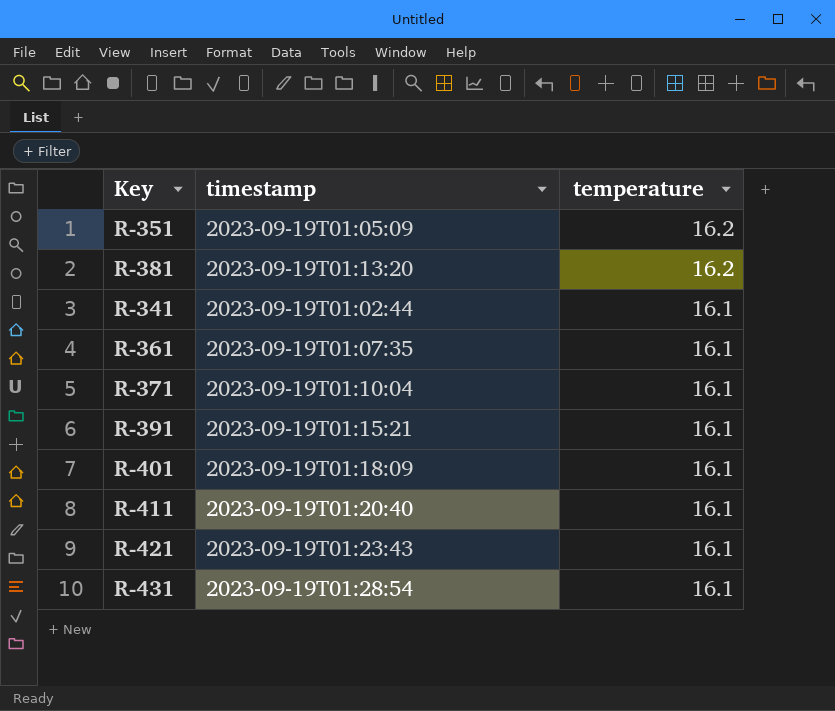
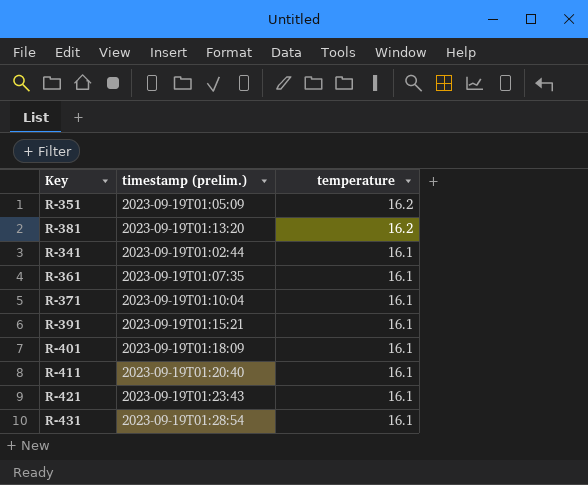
column name: timestamp -> timestamp (prelim.)

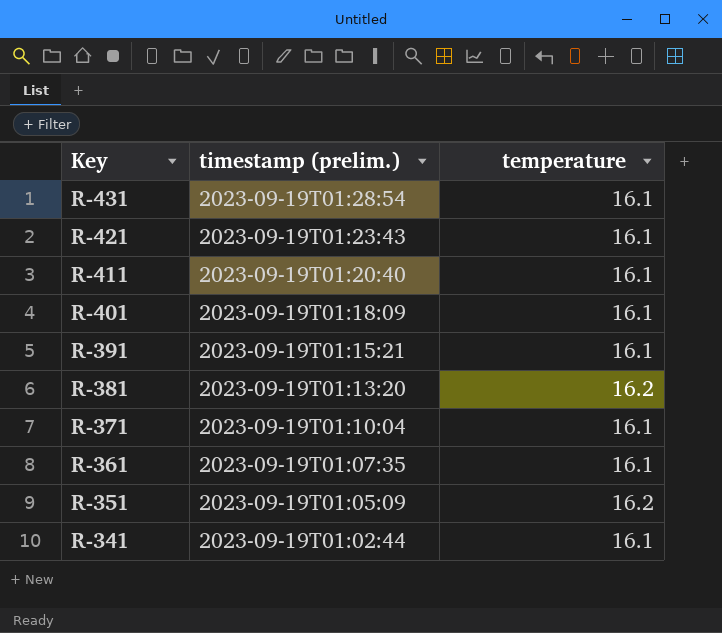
row order: temperature descending -> Key descending

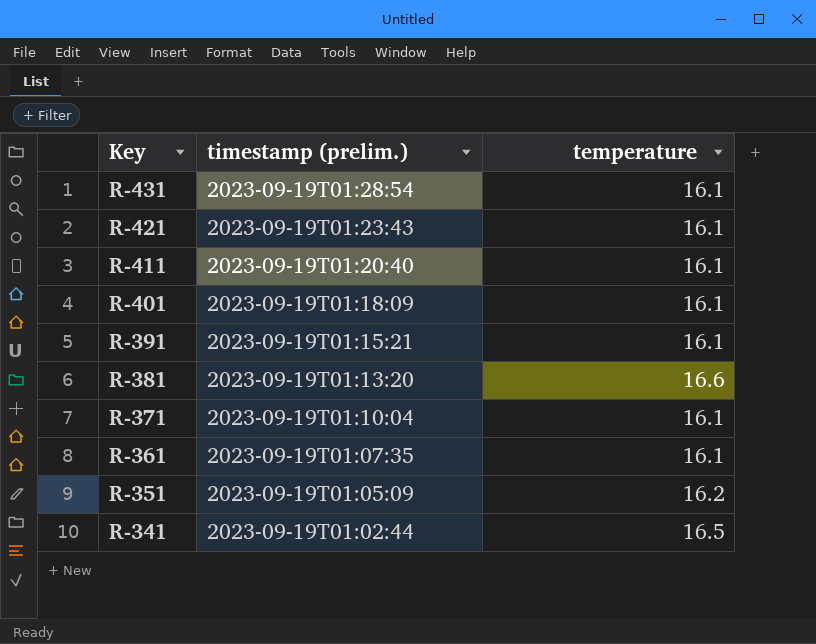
R-381 | temperature: 16.2 -> 16.6
R-341 | temperature: 16.1 -> 16.5

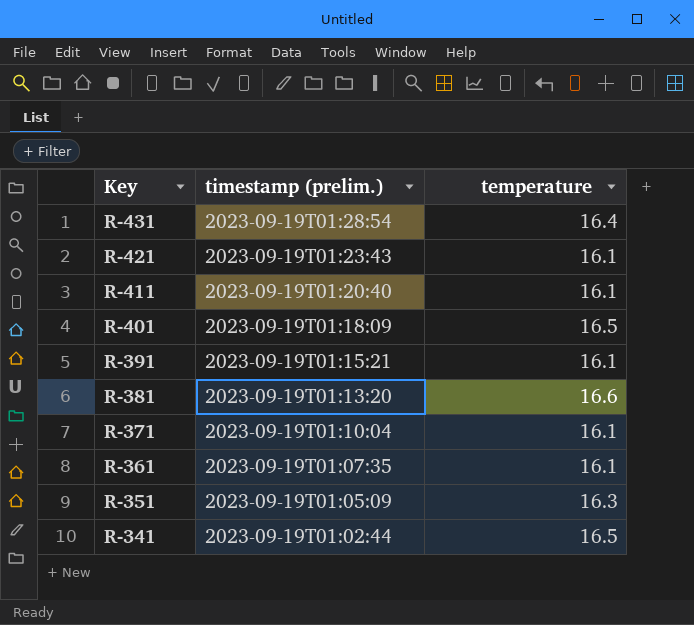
R-431 | temperature: 16.1 -> 16.4
R-401 | temperature: 16.1 -> 16.5
R-351 | temperature: 16.2 -> 16.3

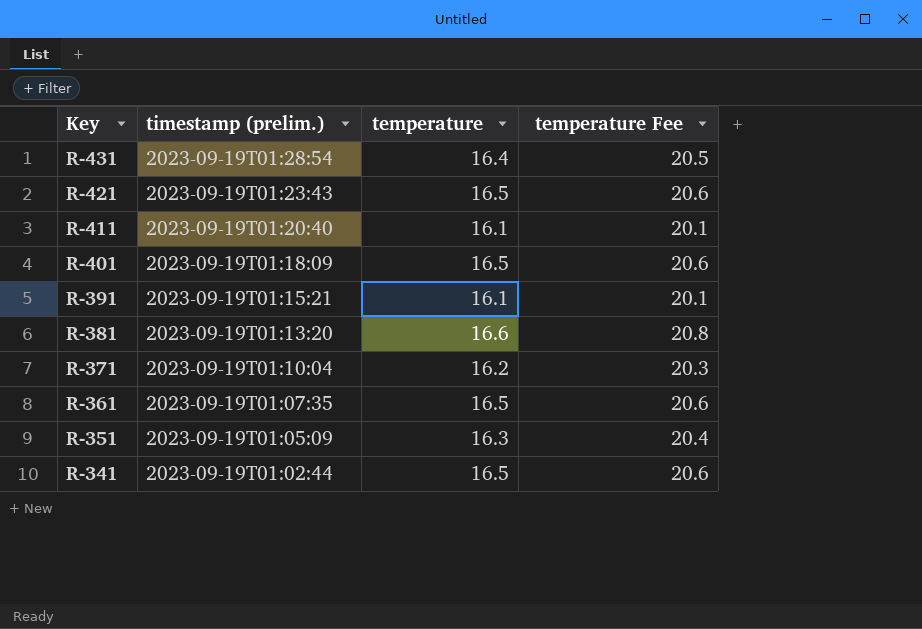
column temperature Fee | formula: none -> [temperature] * 1.25
R-421 | temperature: 16.1 -> 16.5
R-371 | temperature: 16.1 -> 16.2
R-361 | temperature: 16.1 -> 16.5

